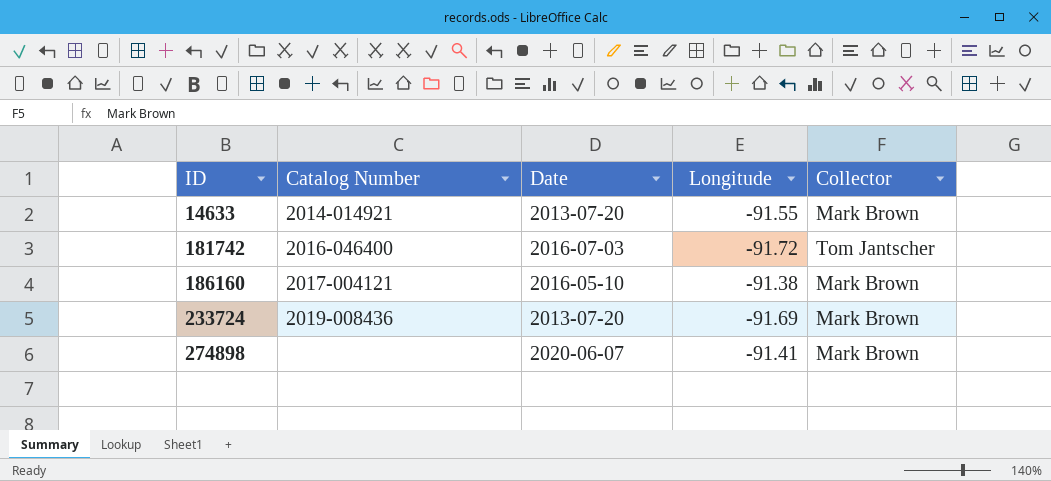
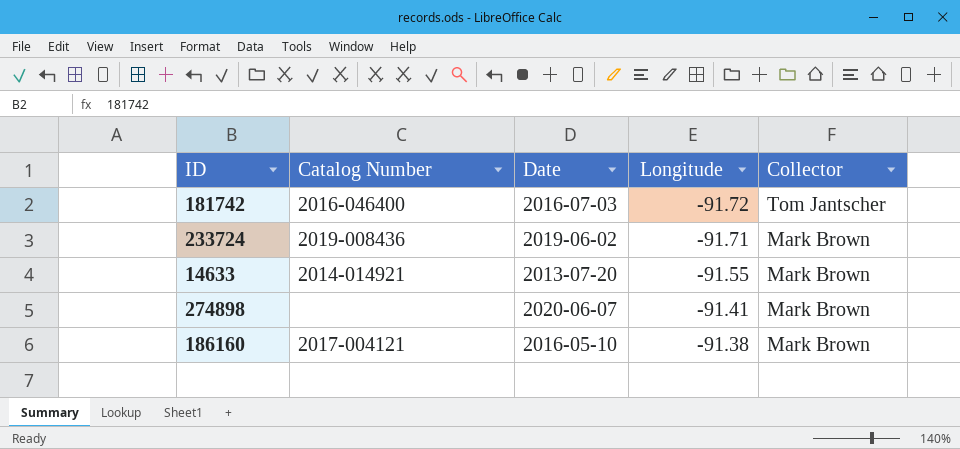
row order: ID ascending -> Longitude ascending
233724 | Date: 2013-07-20 -> 2019-06-02
233724 | Longitude: -91.69 -> -91.71

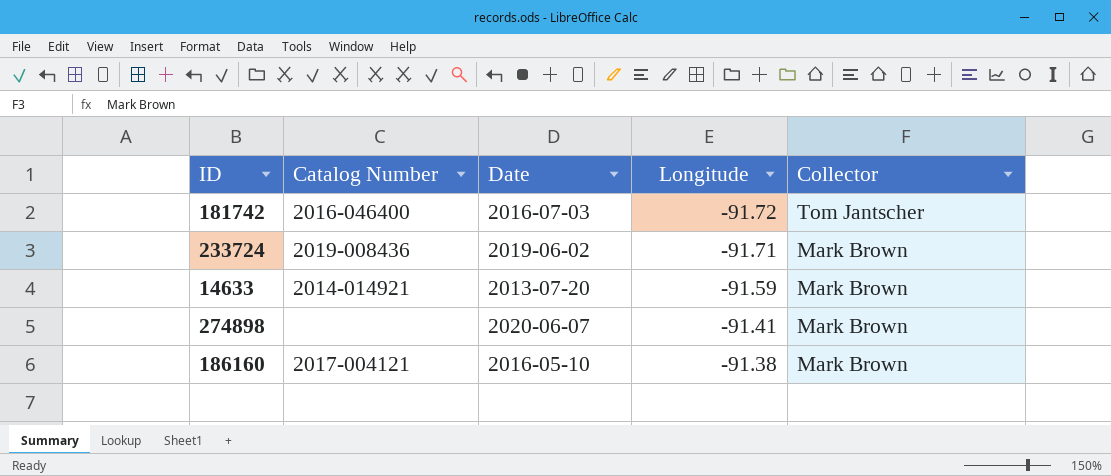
14633 | Longitude: -91.55 -> -91.59

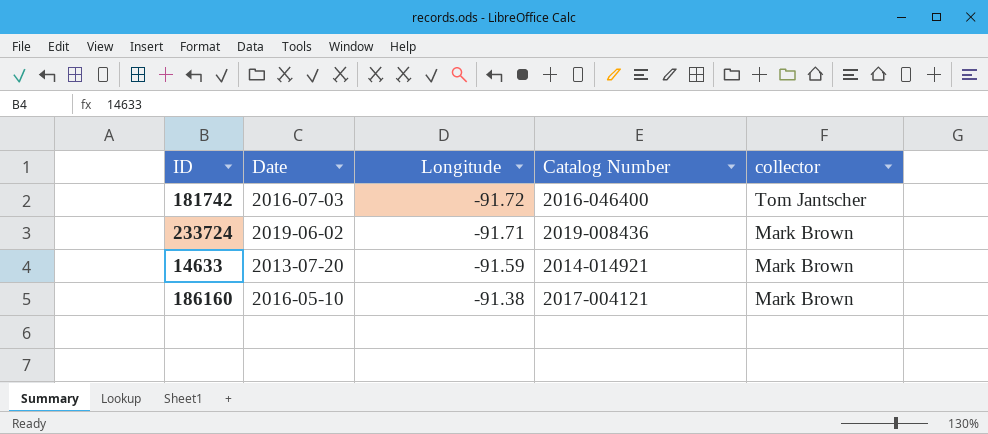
column Catalog Number | position: 2 -> 4
column name: Collector -> collector
row 274898: none | 2020-06-07 | -91.41 | Mark Brown -> none

